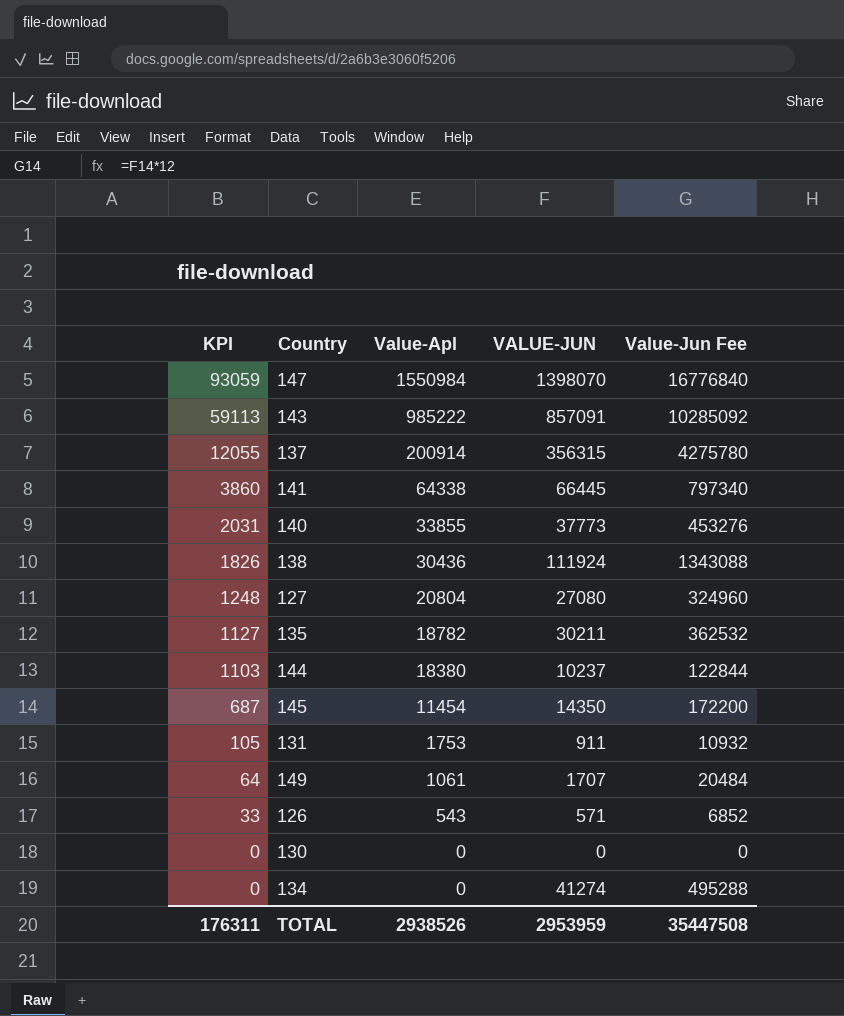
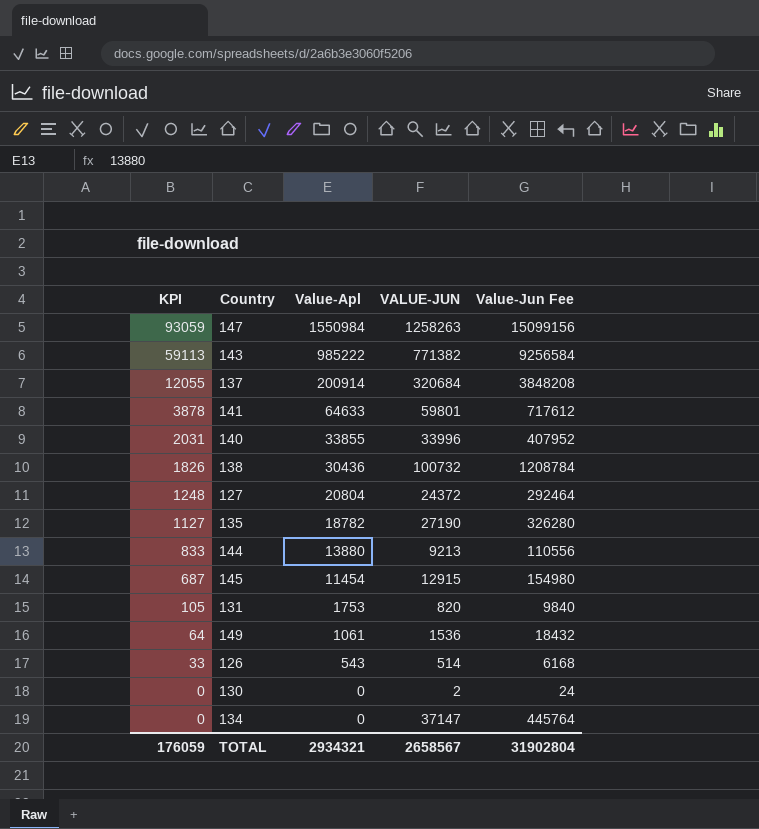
147 | VALUE-JUN: 1398070 -> 1258263
147 | Value-Jun Fee: 16776840 -> 15099156
143 | VALUE-JUN: 857091 -> 771382
143 | Value-Jun Fee: 10285092 -> 9256584
137 | VALUE-JUN: 356315 -> 320684
137 | Value-Jun Fee: 4275780 -> 3848208
141 | KPI: 3860 -> 3878
141 | Value-Apl: 64338 -> 64633
141 | VALUE-JUN: 66445 -> 59801
141 | Value-Jun Fee: 797340 -> 717612
140 | VALUE-JUN: 37773 -> 33996
140 | Value-Jun Fee: 453276 -> 407952
138 | VALUE-JUN: 111924 -> 100732
138 | Value-Jun Fee: 1343088 -> 1208784
127 | VALUE-JUN: 27080 -> 24372
127 | Value-Jun Fee: 324960 -> 292464
135 | VALUE-JUN: 30211 -> 27190
135 | Value-Jun Fee: 362532 -> 326280
144 | KPI: 1103 -> 833
144 | Value-Apl: 18380 -> 13880
144 | VALUE-JUN: 10237 -> 9213
144 | Value-Jun Fee: 122844 -> 110556
145 | VALUE-JUN: 14350 -> 12915
145 | Value-Jun Fee: 172200 -> 154980
131 | VALUE-JUN: 911 -> 820
131 | Value-Jun Fee: 10932 -> 9840
149 | VALUE-JUN: 1707 -> 1536
149 | Value-Jun Fee: 20484 -> 18432
126 | VALUE-JUN: 571 -> 514
126 | Value-Jun Fee: 6852 -> 6168
130 | VALUE-JUN: 0 -> 2
130 | Value-Jun Fee: 0 -> 24
134 | VALUE-JUN: 41274 -> 37147
134 | Value-Jun Fee: 495288 -> 445764
TOTAL | KPI: 176311 -> 176059
TOTAL | Value-Apl: 2938526 -> 2934321
TOTAL | VALUE-JUN: 2953959 -> 2658567
TOTAL | Value-Jun Fee: 35447508 -> 31902804

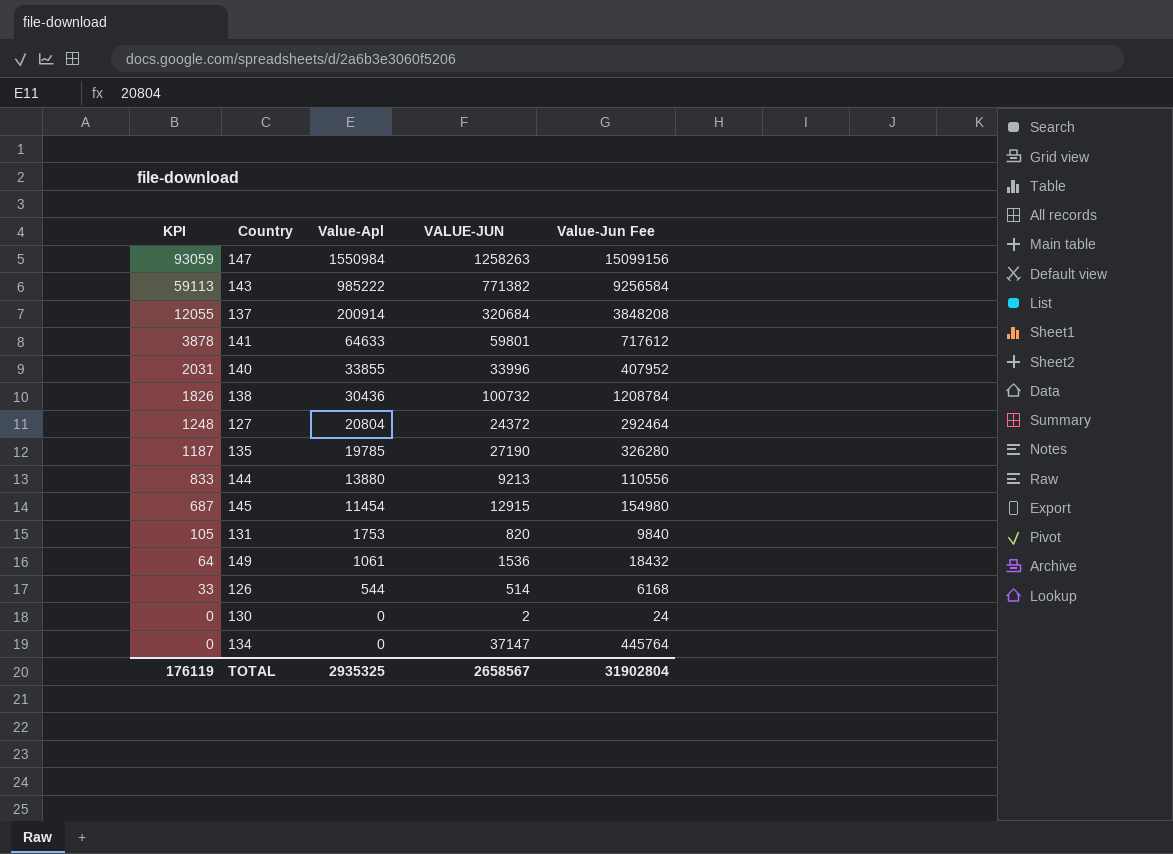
135 | KPI: 1127 -> 1187
135 | Value-Apl: 18782 -> 19785
126 | Value-Apl: 543 -> 544
TOTAL | KPI: 176059 -> 176119
TOTAL | Value-Apl: 2934321 -> 2935325

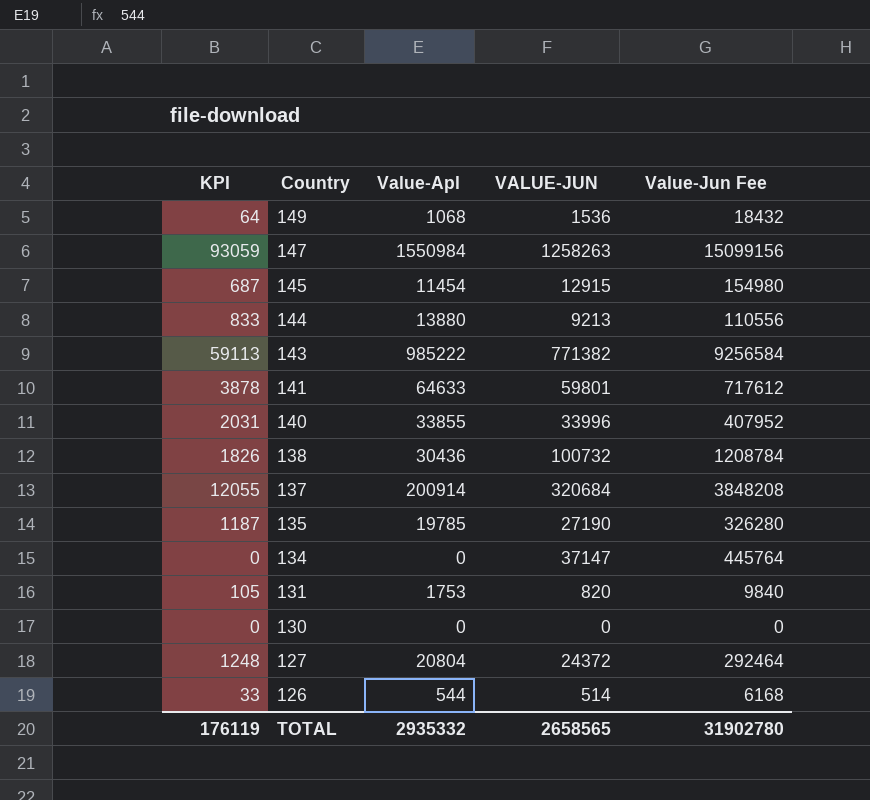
row order: KPI descending -> Country descending
149 | Value-Apl: 1061 -> 1068
130 | VALUE-JUN: 2 -> 0
130 | Value-Jun Fee: 24 -> 0
TOTAL | Value-Apl: 2935325 -> 2935332
TOTAL | VALUE-JUN: 2658567 -> 2658565
TOTAL | Value-Jun Fee: 31902804 -> 31902780

